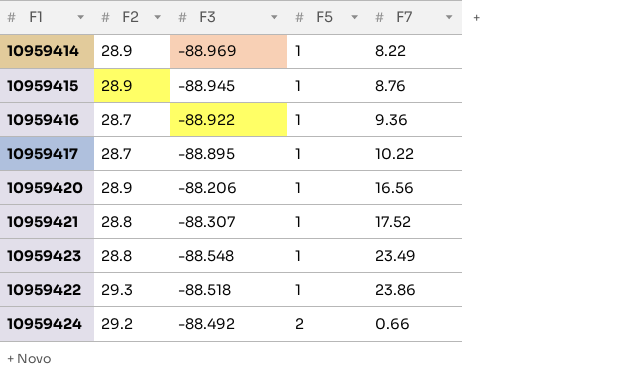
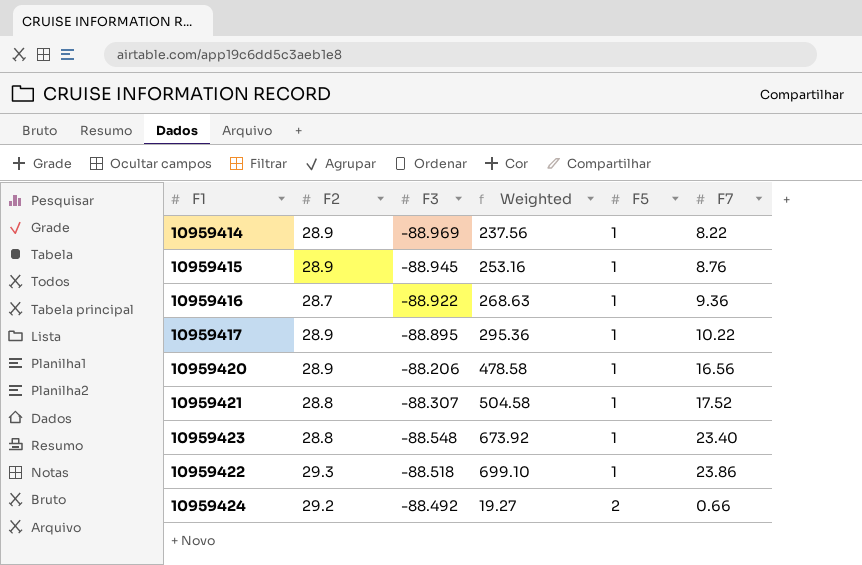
column Weighted | formula: none -> [F2] * [F7]
10959417 | F2: 28.7 -> 28.9
10959423 | F7: 23.49 -> 23.40

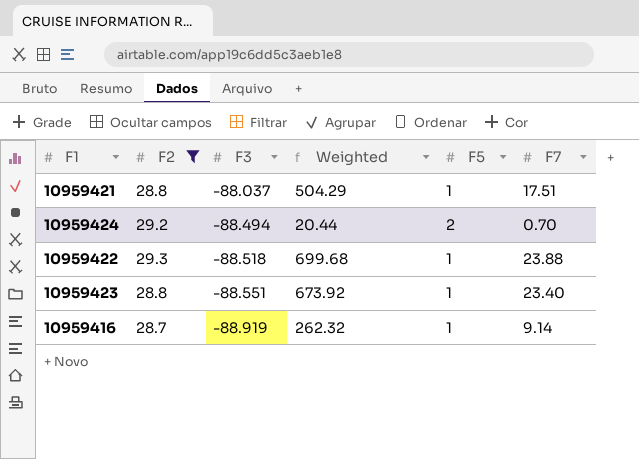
filter: none -> F2 != 28.9
row order: F5 ascending -> F3 descending
10959421 | F3: -88.307 -> -88.037
10959421 | Weighted: 504.58 -> 504.29
10959421 | F7: 17.52 -> 17.51
10959424 | F3: -88.492 -> -88.494
10959424 | Weighted: 19.27 -> 20.44
10959424 | F7: 0.66 -> 0.70
10959422 | Weighted: 699.10 -> 699.68
10959422 | F7: 23.86 -> 23.88
10959423 | F3: -88.548 -> -88.551
10959416 | F3: -88.922 -> -88.919
10959416 | Weighted: 268.63 -> 262.32
10959416 | F7: 9.36 -> 9.14

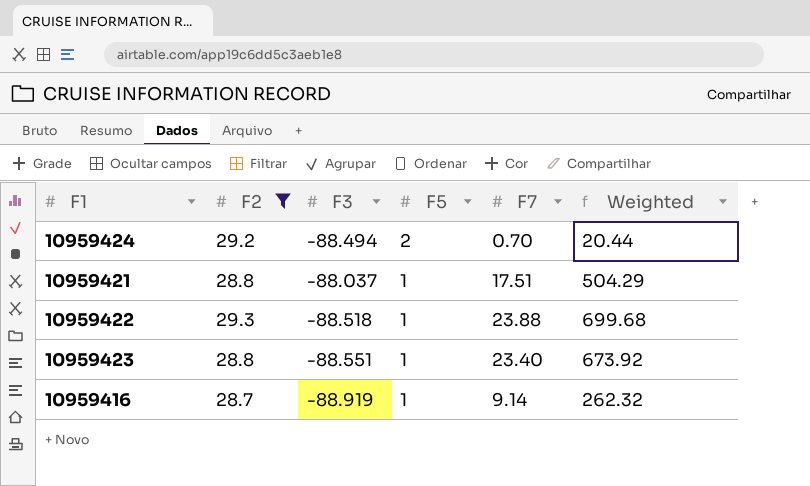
row order: F3 descending -> F5 descending
column Weighted | position: 4 -> 6

